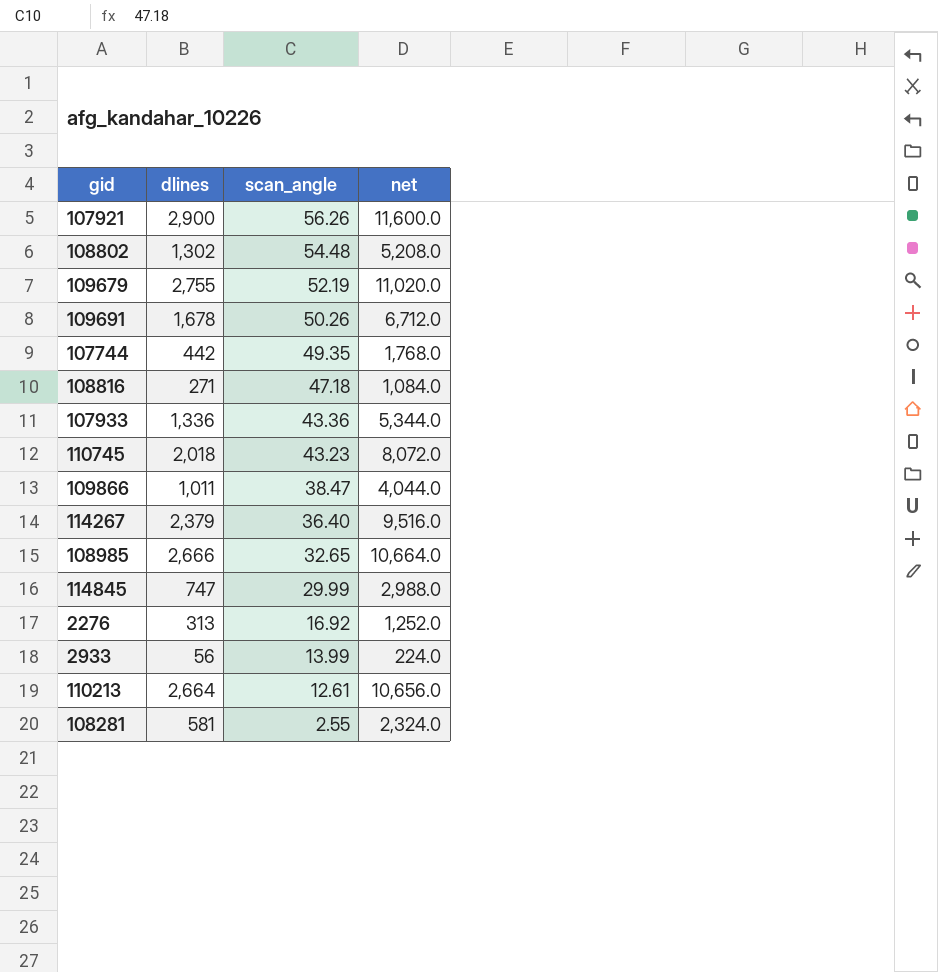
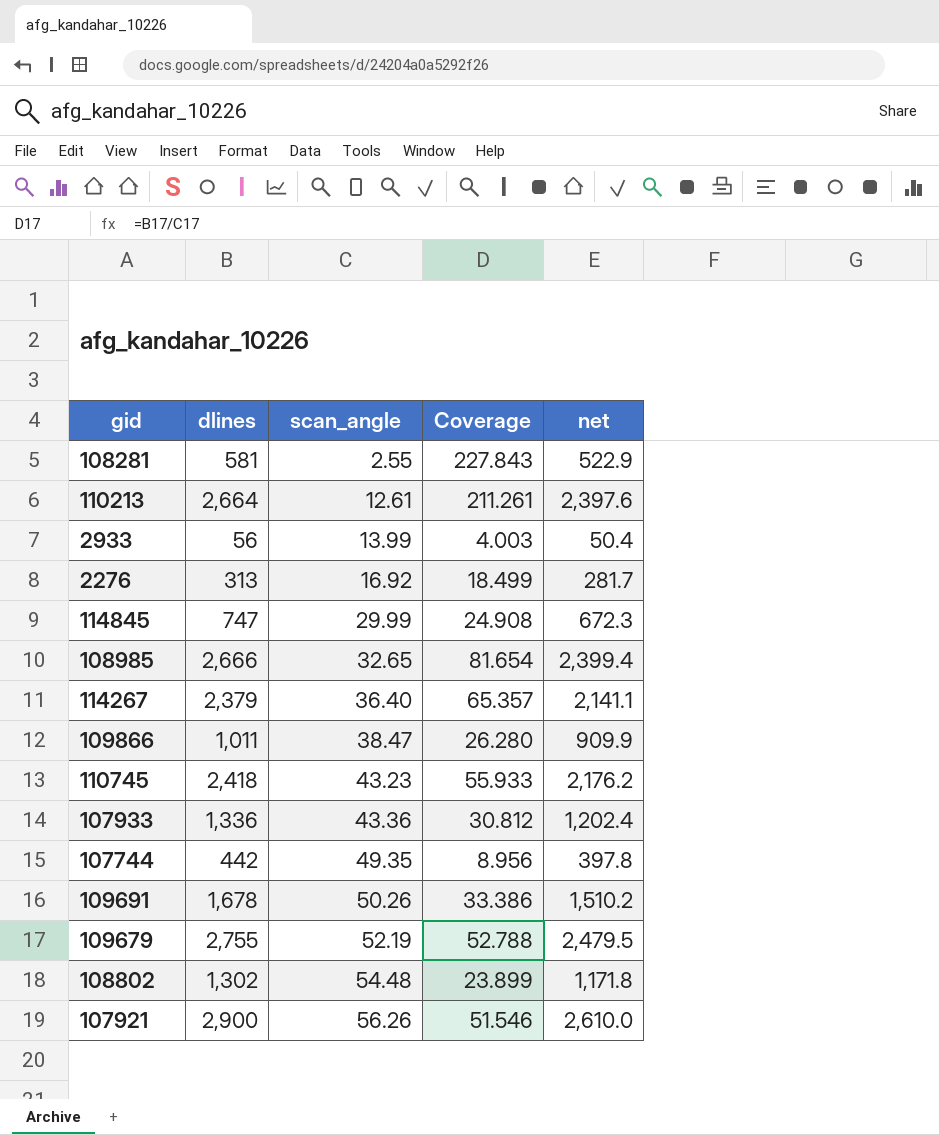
row order: scan_angle descending -> scan_angle ascending
column Coverage | formula: none -> [dlines] / [scan_angle]
column net | formula: [dlines] * 4 -> [dlines] * 0.9
row 108816: 271 | 47.18 | 1,084.0 -> none
110745 | dlines: 2,018 -> 2,418

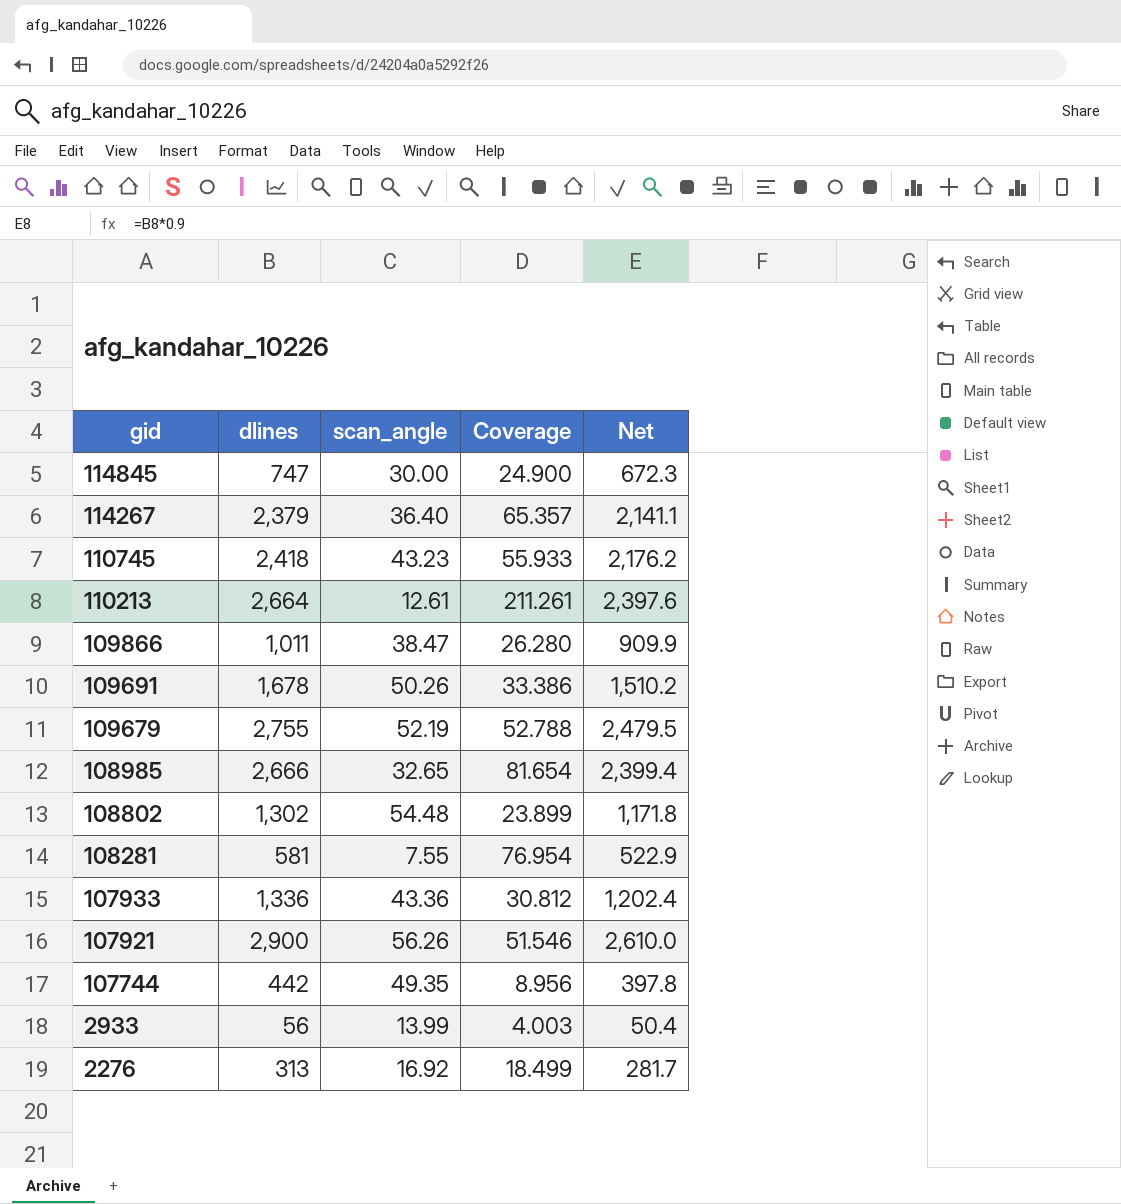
row order: scan_angle ascending -> gid descending
column name: net -> Net
114845 | scan_angle: 29.99 -> 30.00
114845 | Coverage: 24.908 -> 24.900
108281 | scan_angle: 2.55 -> 7.55
108281 | Coverage: 227.843 -> 76.954

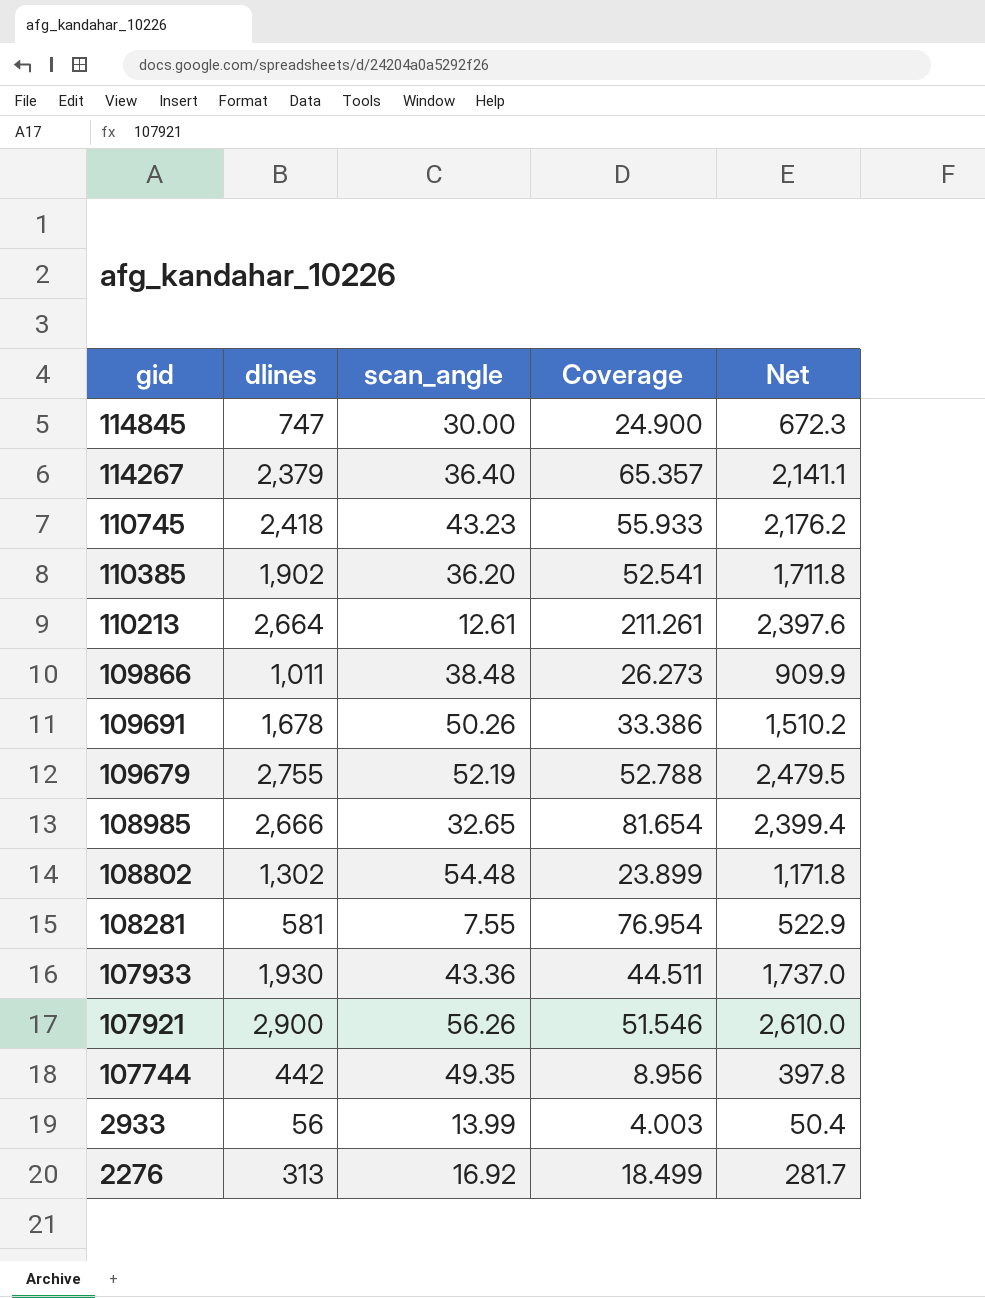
row 110385: none -> 1,902 | 36.20 | 52.541 | 1,711.8
109866 | scan_angle: 38.47 -> 38.48
109866 | Coverage: 26.280 -> 26.273
107933 | dlines: 1,336 -> 1,930
107933 | Coverage: 30.812 -> 44.511
107933 | Net: 1,202.4 -> 1,737.0

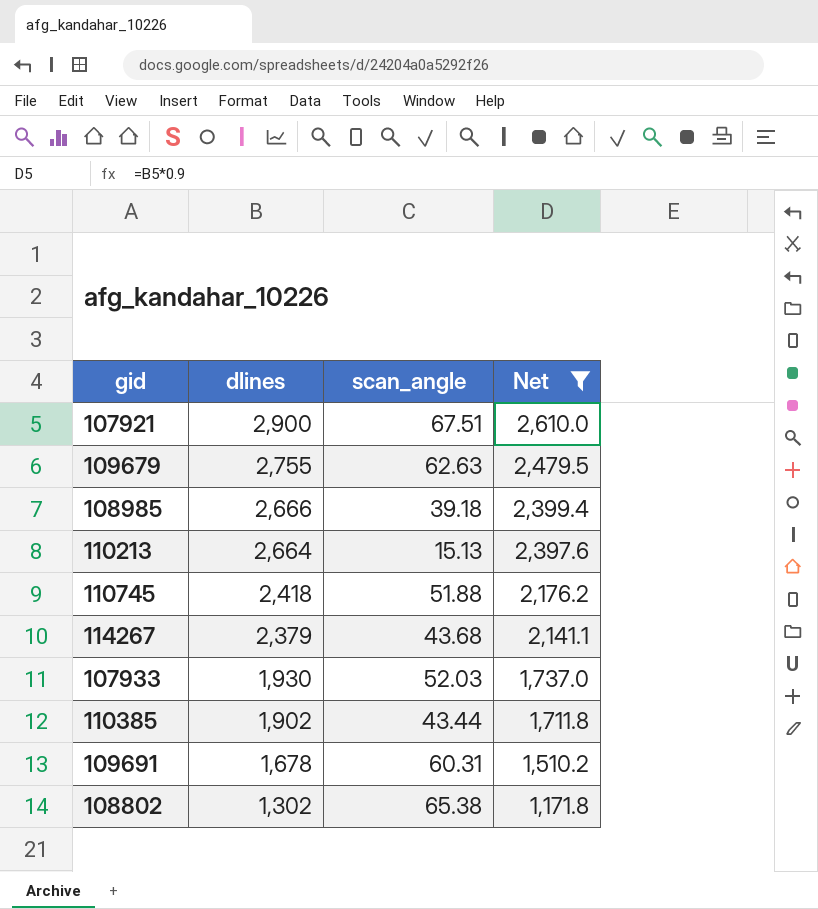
filter: none -> Net >= 1,171.8
row order: gid descending -> dlines descending
column Coverage | formula: [dlines] / [scan_angle] -> none
107921 | scan_angle: 56.26 -> 67.51
109679 | scan_angle: 52.19 -> 62.63
108985 | scan_angle: 32.65 -> 39.18
110213 | scan_angle: 12.61 -> 15.13
110745 | scan_angle: 43.23 -> 51.88
114267 | scan_angle: 36.40 -> 43.68
107933 | scan_angle: 43.36 -> 52.03
110385 | scan_angle: 36.20 -> 43.44
109691 | scan_angle: 50.26 -> 60.31
108802 | scan_angle: 54.48 -> 65.38

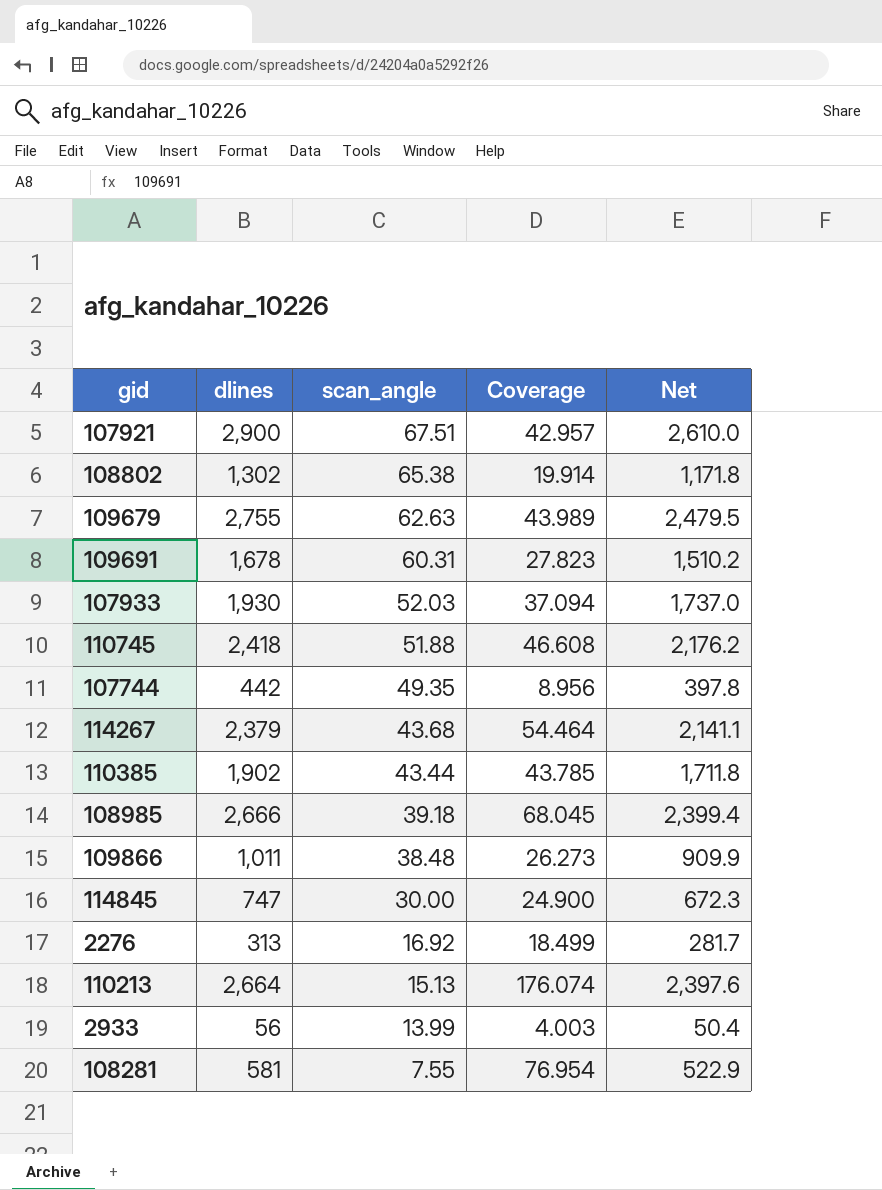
filter: Net >= 1,171.8 -> none
row order: dlines descending -> scan_angle descending
column Coverage | formula: none -> [dlines] / [scan_angle]

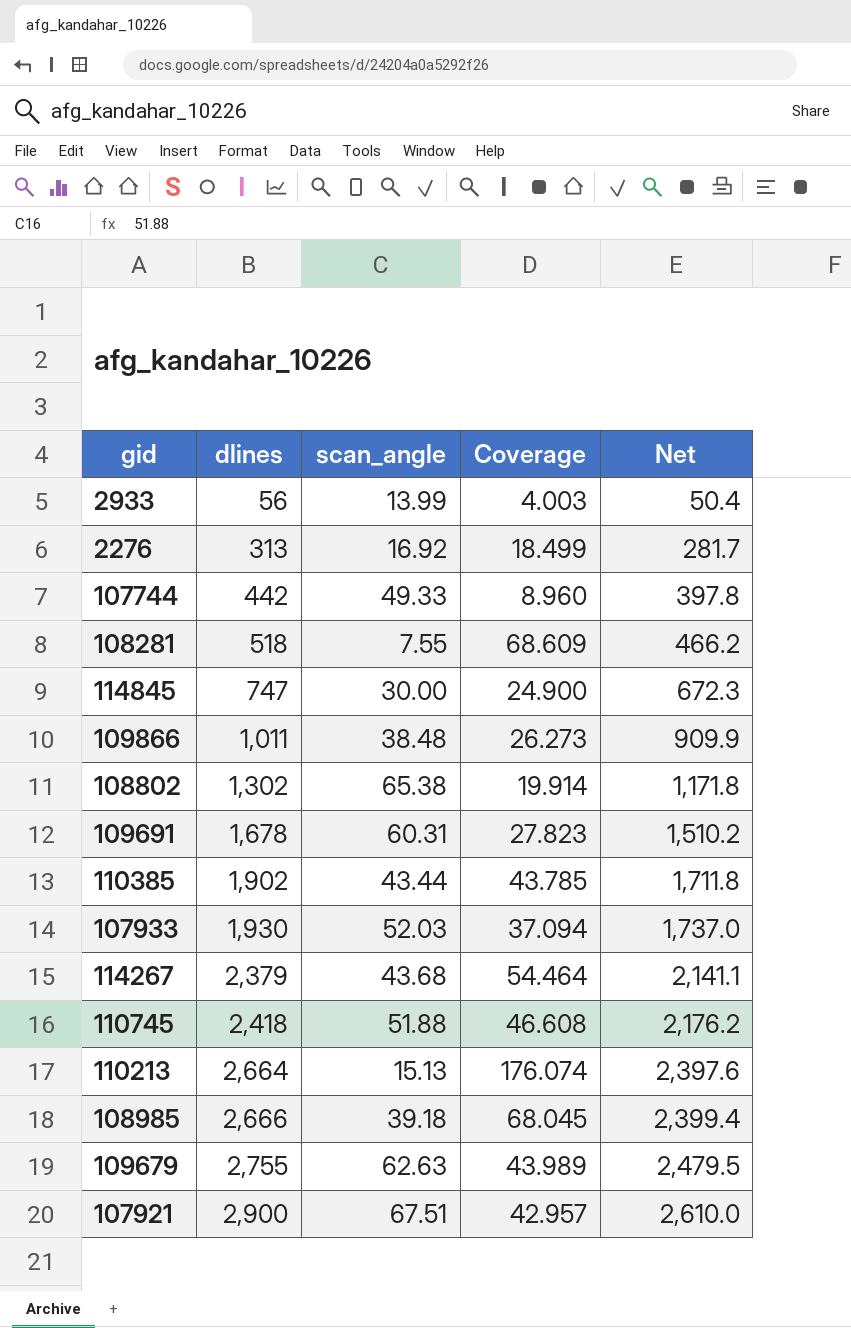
row order: scan_angle descending -> dlines ascending
107744 | scan_angle: 49.35 -> 49.33
107744 | Coverage: 8.956 -> 8.960
108281 | dlines: 581 -> 518
108281 | Coverage: 76.954 -> 68.609
108281 | Net: 522.9 -> 466.2

